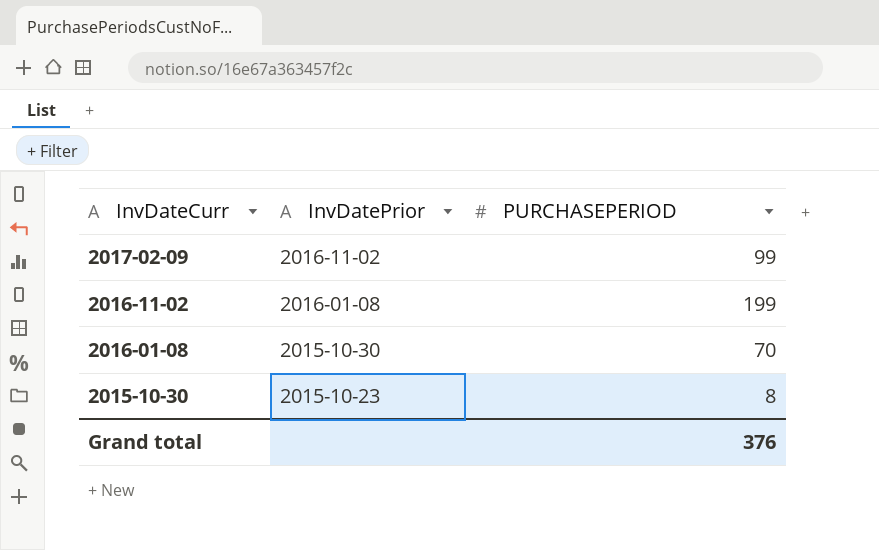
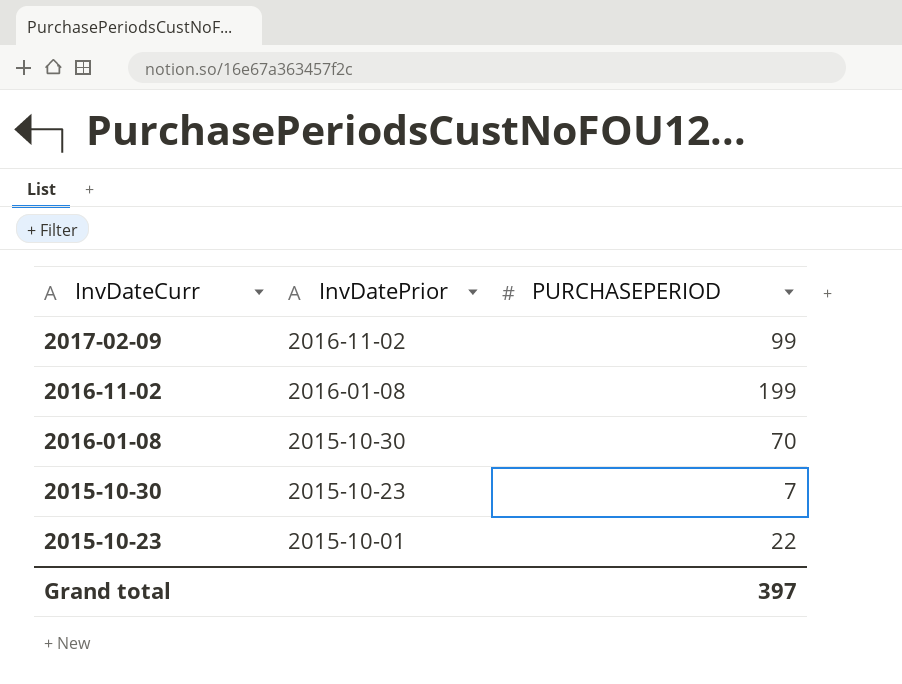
2015-10-30 | PURCHASEPERIOD: 8 -> 7
row 2015-10-23: none -> 2015-10-01 | 22
Grand total | PURCHASEPERIOD: 376 -> 397

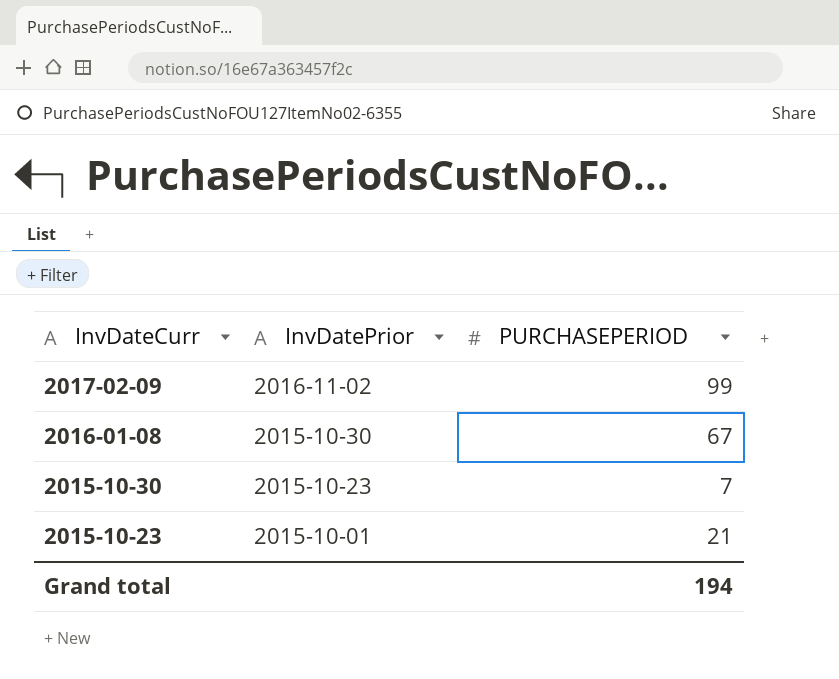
row 2016-11-02: 2016-01-08 | 199 -> none
2016-01-08 | PURCHASEPERIOD: 70 -> 67
2015-10-23 | PURCHASEPERIOD: 22 -> 21
Grand total | PURCHASEPERIOD: 397 -> 194

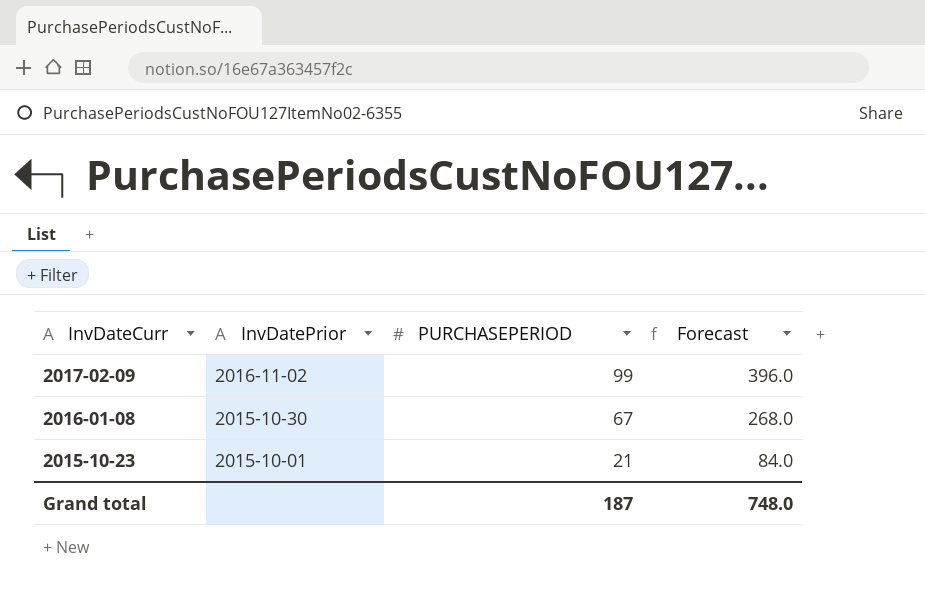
column Forecast | formula: none -> [PURCHASEPERIOD] * 4
row 2015-10-30: 2015-10-23 | 7 -> none
Grand total | PURCHASEPERIOD: 194 -> 187

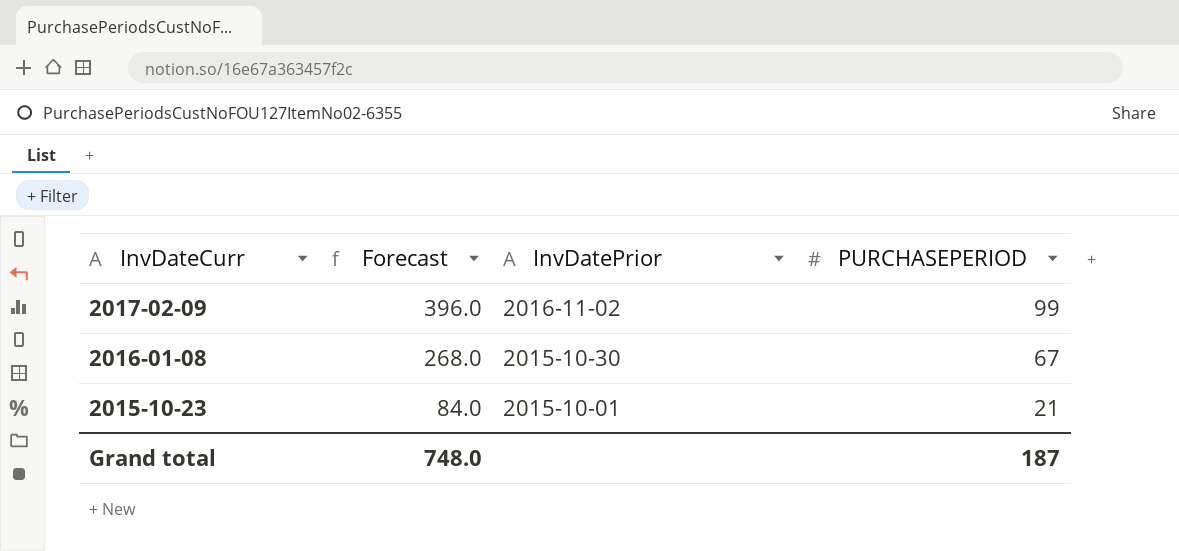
column Forecast | position: 4 -> 2

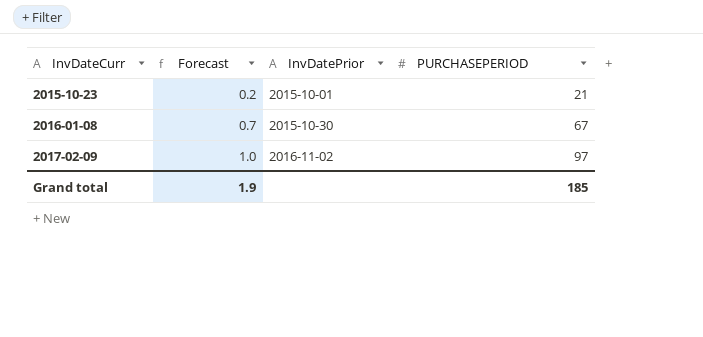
row order: InvDateCurr descending -> InvDateCurr ascending
column Forecast | formula: [PURCHASEPERIOD] * 4 -> [PURCHASEPERIOD] * 0.01
2017-02-09 | PURCHASEPERIOD: 99 -> 97
Grand total | Forecast: 748.0 -> 1.9
Grand total | PURCHASEPERIOD: 187 -> 185

